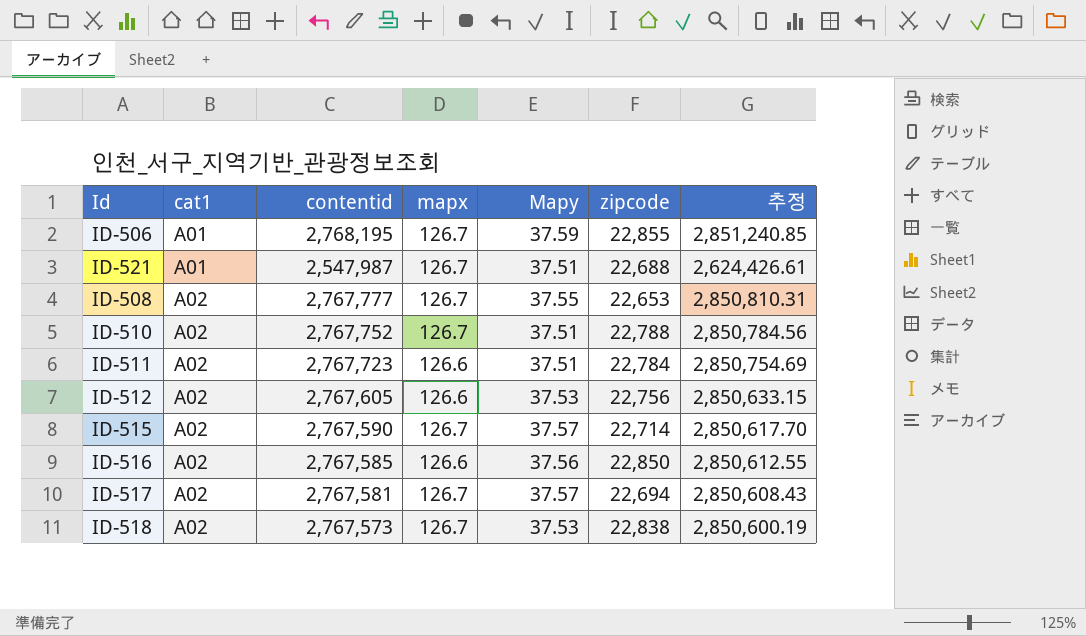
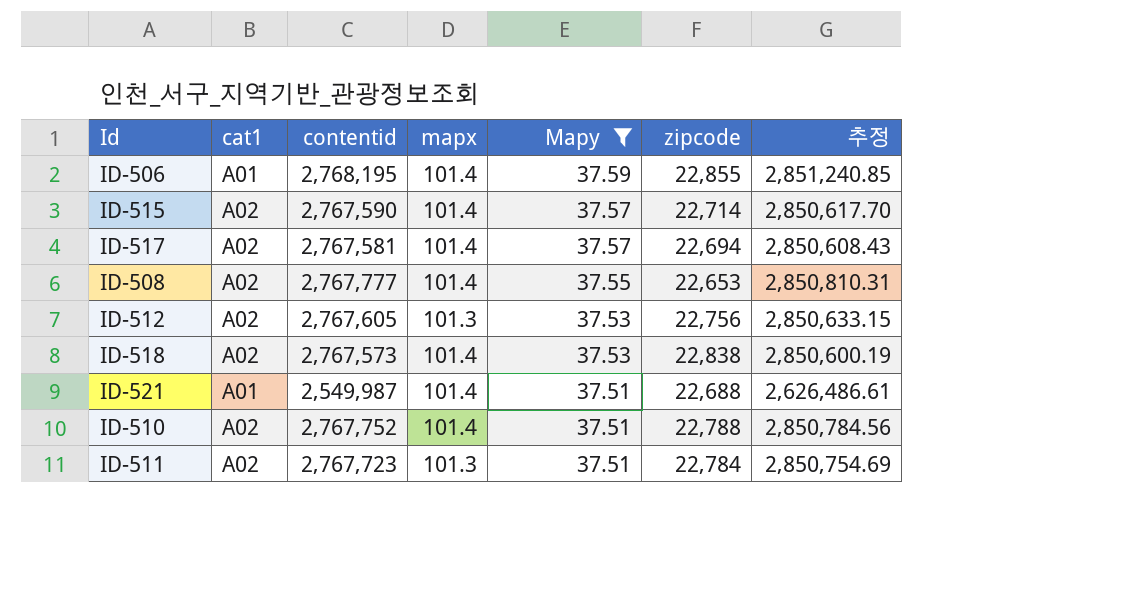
filter: none -> Mapy != 37.56
row order: cat1 ascending -> Mapy descending
ID-506 | mapx: 126.7 -> 101.4
ID-515 | mapx: 126.7 -> 101.4
ID-517 | mapx: 126.7 -> 101.4
ID-508 | mapx: 126.7 -> 101.4
ID-512 | mapx: 126.6 -> 101.3
ID-518 | mapx: 126.7 -> 101.4
ID-521 | contentid: 2,547,987 -> 2,549,987
ID-521 | mapx: 126.7 -> 101.4
ID-521 | 추정: 2,624,426.61 -> 2,626,486.61
ID-510 | mapx: 126.7 -> 101.4
ID-511 | mapx: 126.6 -> 101.3

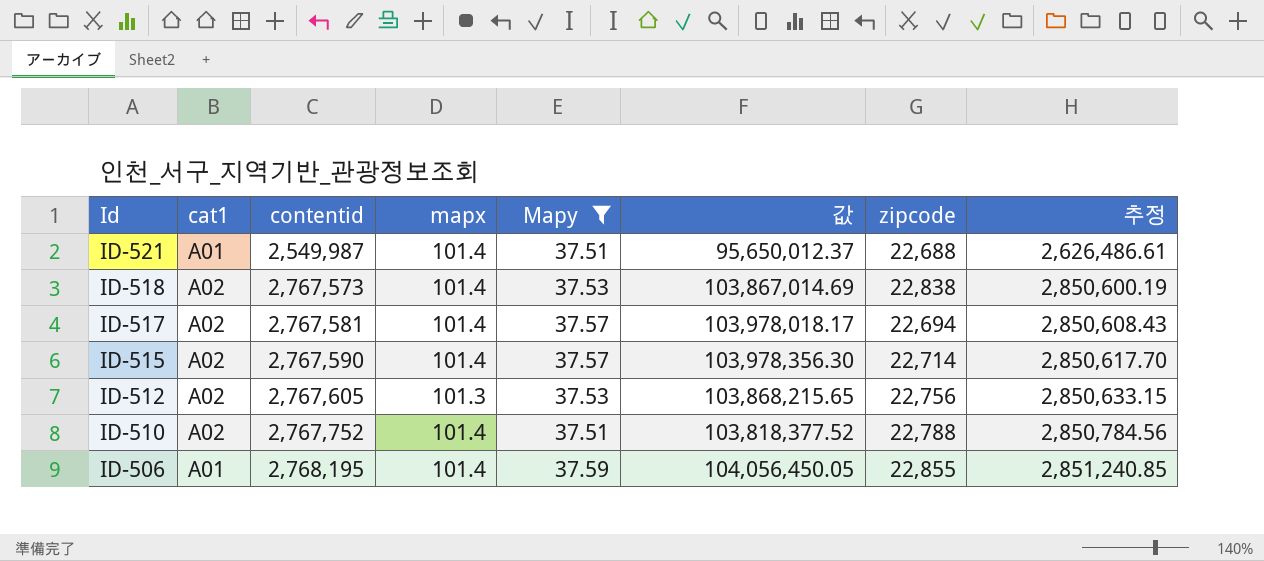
row order: Mapy descending -> Id descending
column 값 | formula: none -> [contentid] * [Mapy]
row ID-508: A02 | 2,767,777 | 101.4 | 37.55 | 22,653 | 2,850,810.31 -> none
row ID-511: A02 | 2,767,723 | 101.3 | 37.51 | 22,784 | 2,850,754.69 -> none

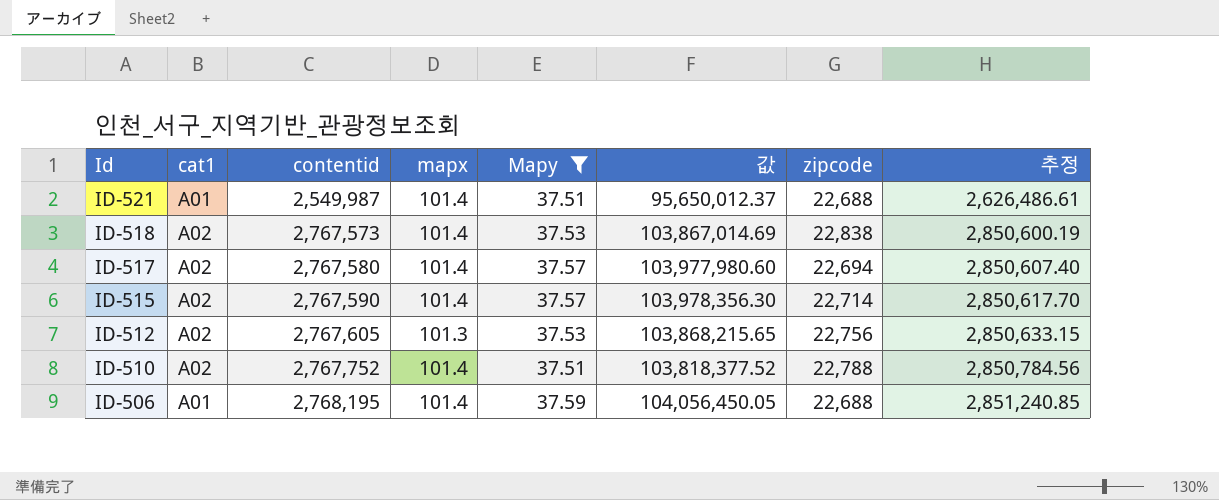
ID-517 | contentid: 2,767,581 -> 2,767,580
ID-517 | 값: 103,978,018.17 -> 103,977,980.60
ID-517 | 추정: 2,850,608.43 -> 2,850,607.40
ID-506 | zipcode: 22,855 -> 22,688

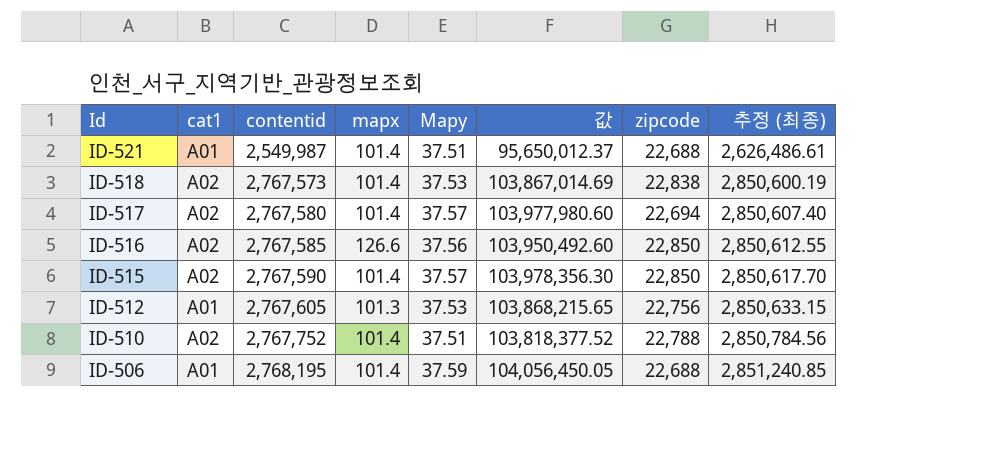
filter: Mapy != 37.56 -> none
column name: 추정 -> 추정 (최종)
ID-515 | zipcode: 22,714 -> 22,850
ID-512 | cat1: A02 -> A01

